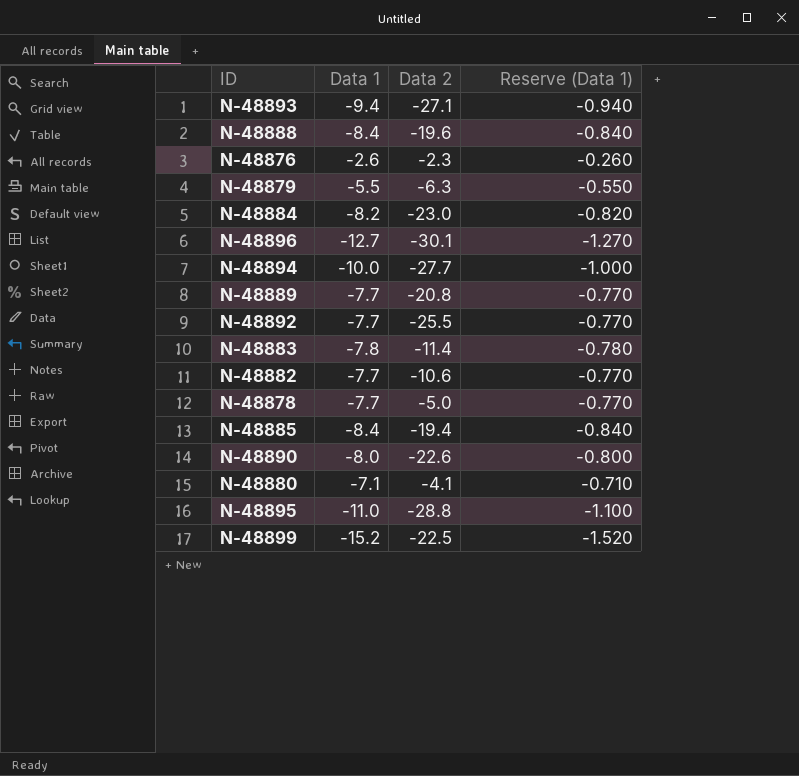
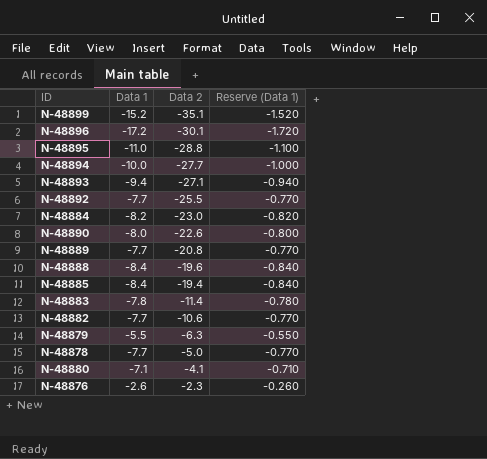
row order: none -> Data 2 ascending
N-48899 | Data 2: -22.5 -> -35.1
N-48896 | Data 1: -12.7 -> -17.2
N-48896 | Reserve (Data 1): -1.270 -> -1.720

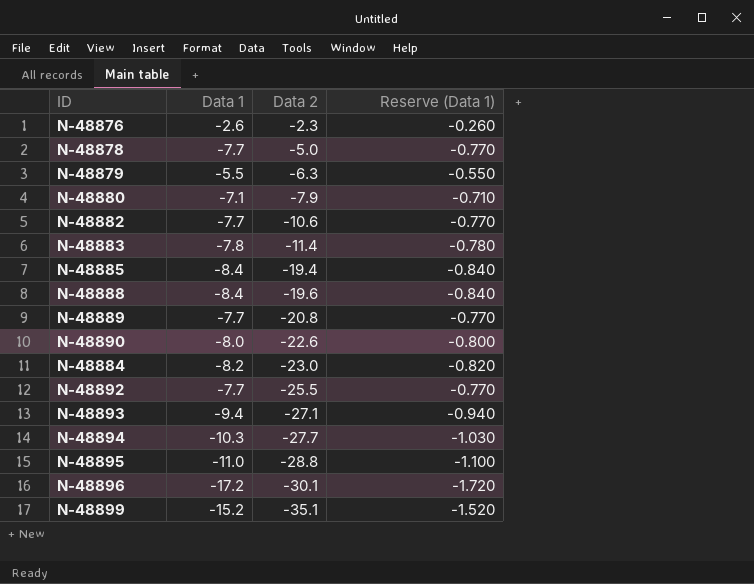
row order: Data 2 ascending -> Data 2 descending
N-48880 | Data 2: -4.1 -> -7.9
N-48894 | Data 1: -10.0 -> -10.3
N-48894 | Reserve (Data 1): -1.000 -> -1.030

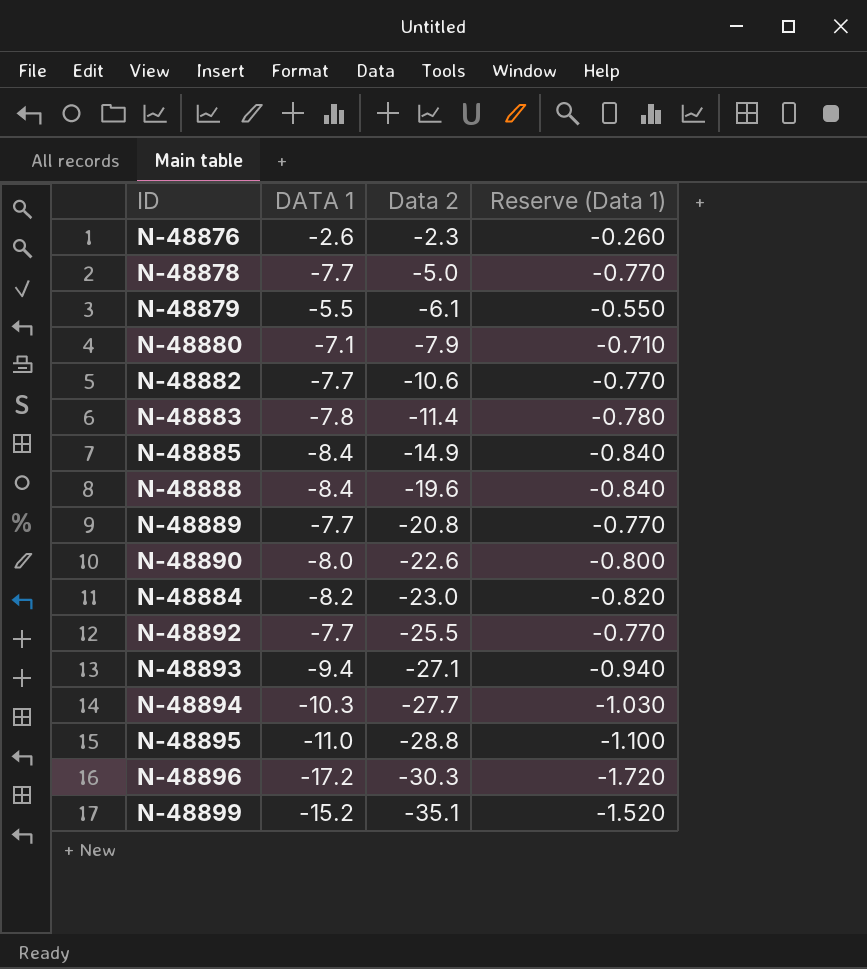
column name: Data 1 -> DATA 1
N-48879 | Data 2: -6.3 -> -6.1
N-48885 | Data 2: -19.4 -> -14.9
N-48896 | Data 2: -30.1 -> -30.3

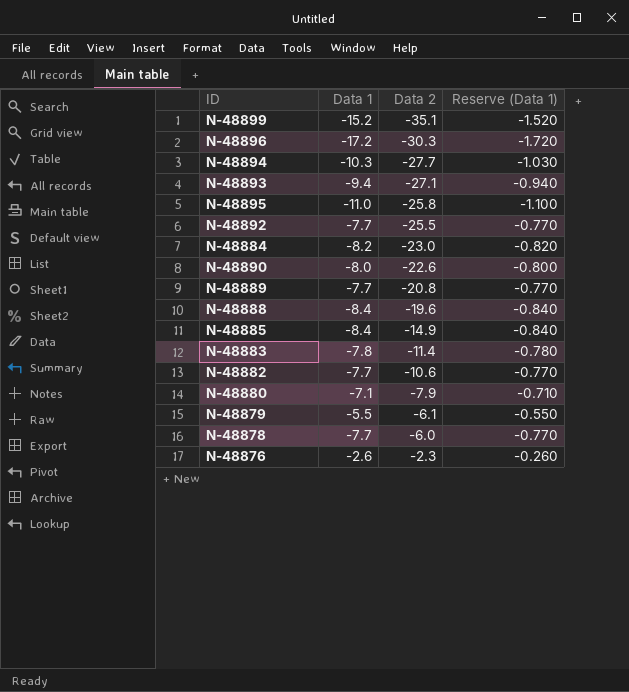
row order: Data 2 descending -> Data 2 ascending
column name: DATA 1 -> Data 1
N-48895 | Data 2: -28.8 -> -25.8
N-48878 | Data 2: -5.0 -> -6.0

